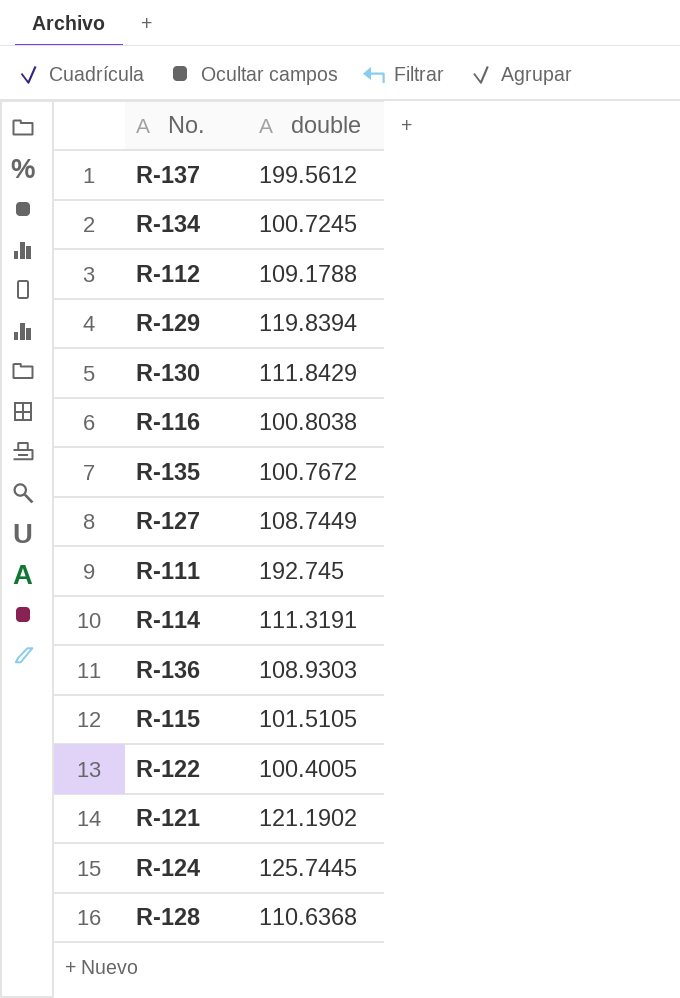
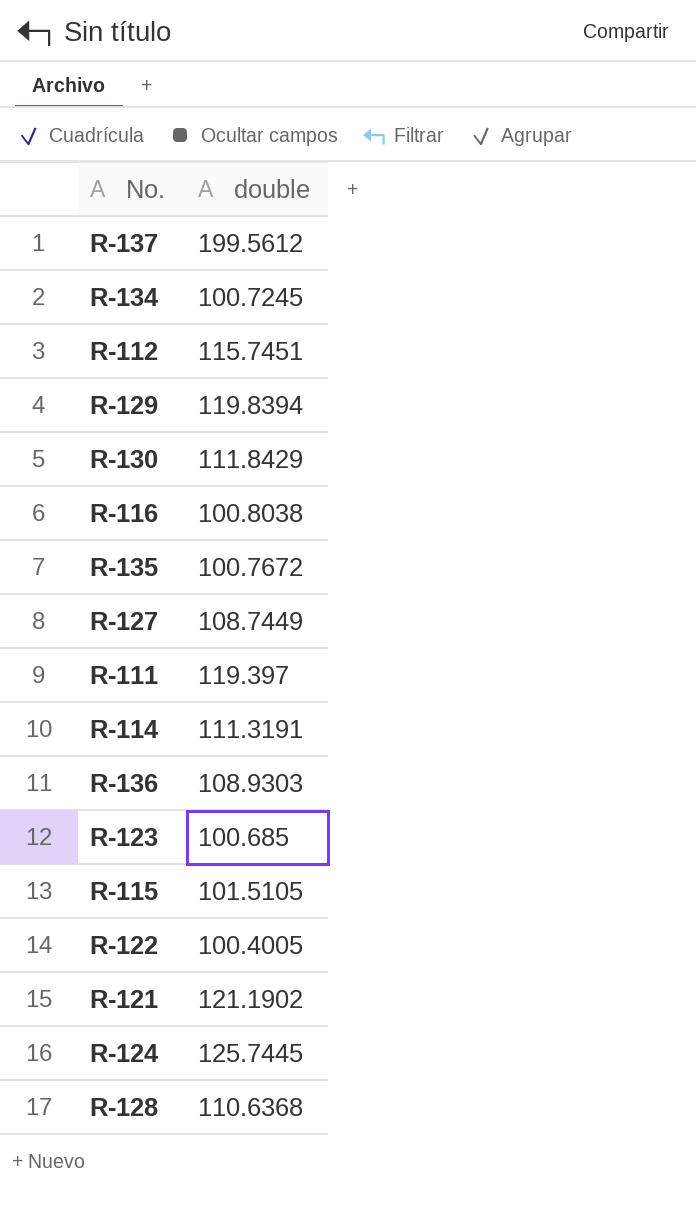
R-112 | double: 109.1788 -> 115.7451
R-111 | double: 192.745 -> 119.397
row R-123: none -> 100.685

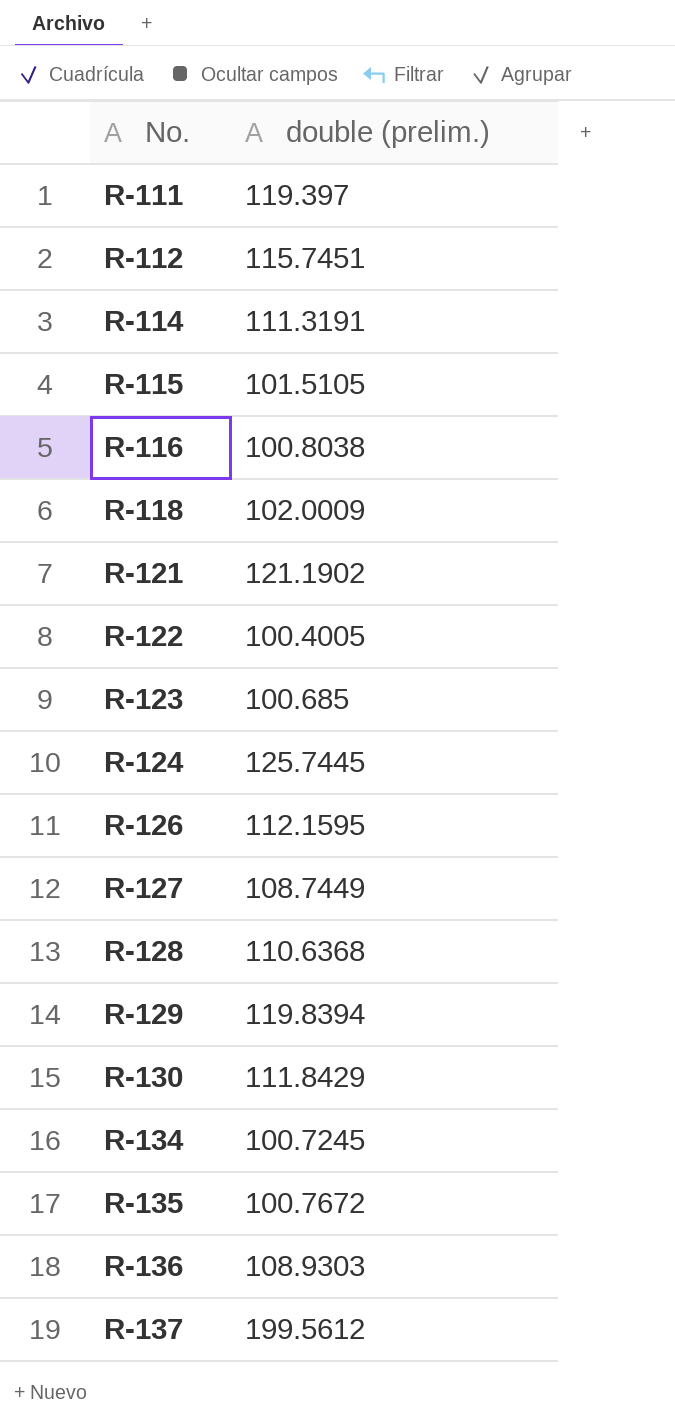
row order: none -> No. ascending
column name: double -> double (prelim.)
row R-118: none -> 102.0009
row R-126: none -> 112.1595

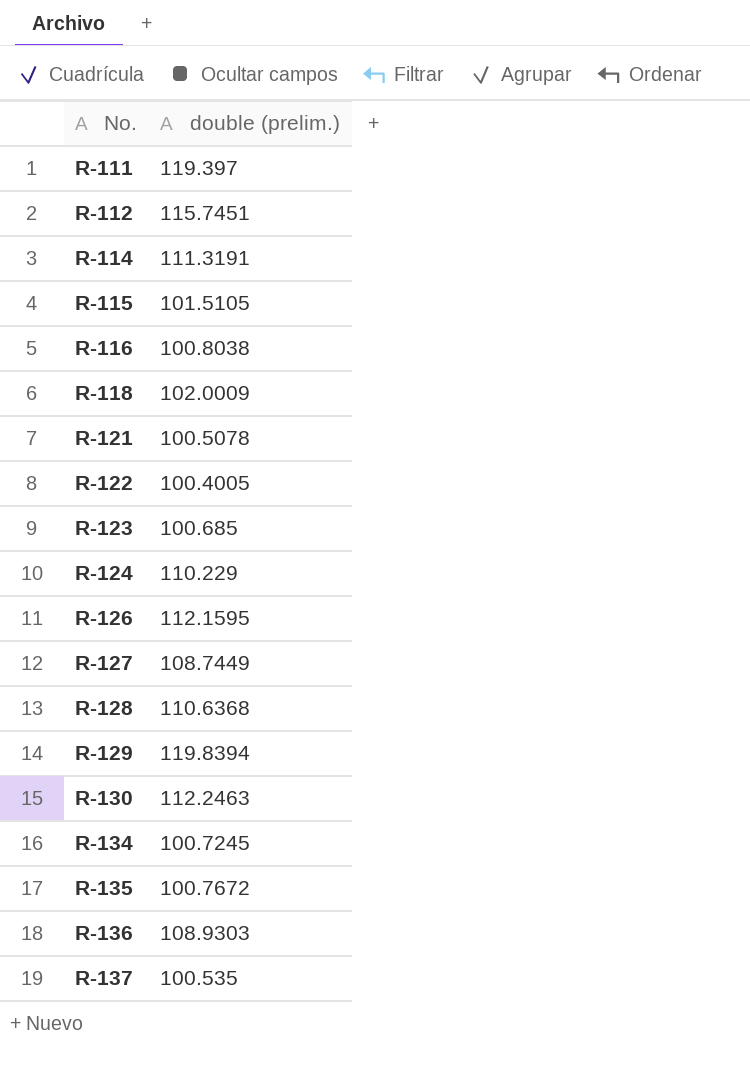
R-121 | double (prelim.): 121.1902 -> 100.5078
R-124 | double (prelim.): 125.7445 -> 110.229
R-130 | double (prelim.): 111.8429 -> 112.2463
R-137 | double (prelim.): 199.5612 -> 100.535

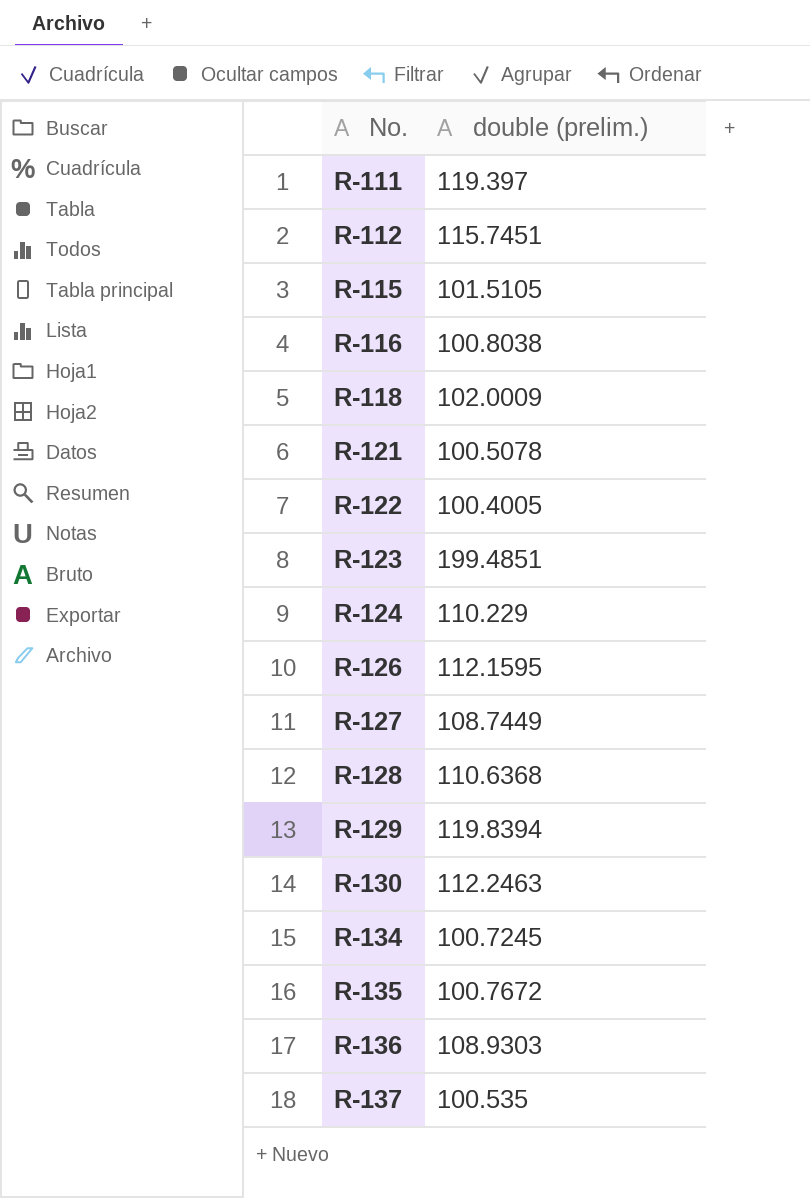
row R-114: 111.3191 -> none
R-123 | double (prelim.): 100.685 -> 199.4851

